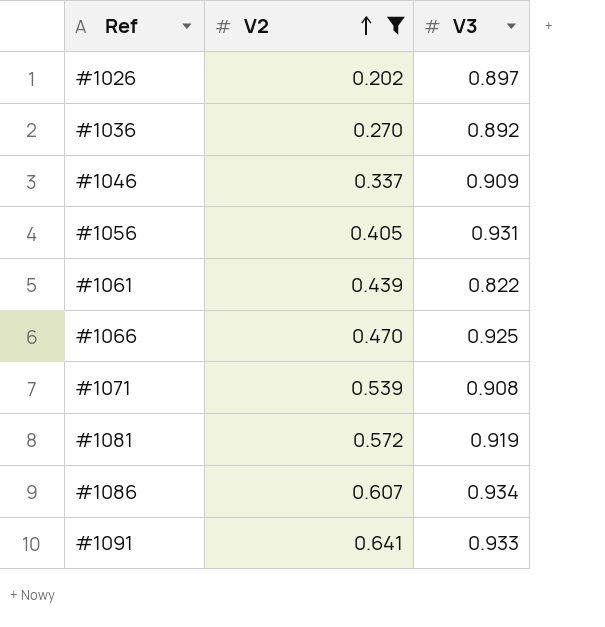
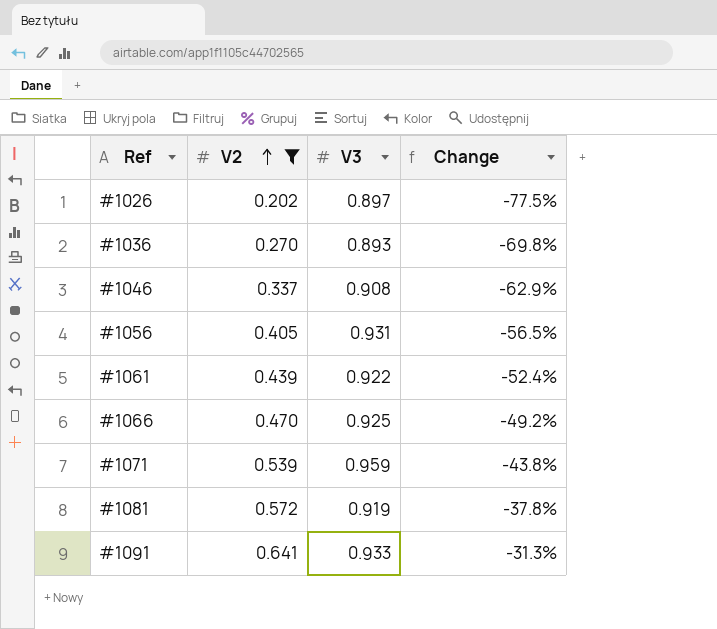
column Change | formula: none -> ([V2] - [V3]) / [V3]
row #1086: 0.607 | 0.934 -> none
#1036 | V3: 0.892 -> 0.893
#1046 | V3: 0.909 -> 0.908
#1061 | V3: 0.822 -> 0.922
#1071 | V3: 0.908 -> 0.959

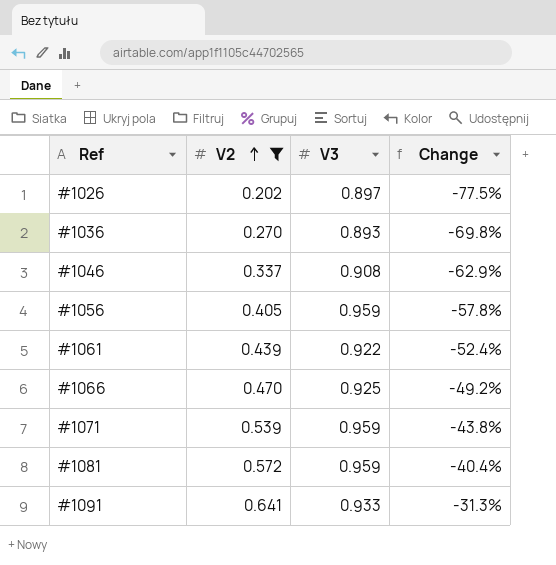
#1056 | V3: 0.931 -> 0.959
#1056 | Change: -56.5% -> -57.8%
#1081 | V3: 0.919 -> 0.959
#1081 | Change: -37.8% -> -40.4%

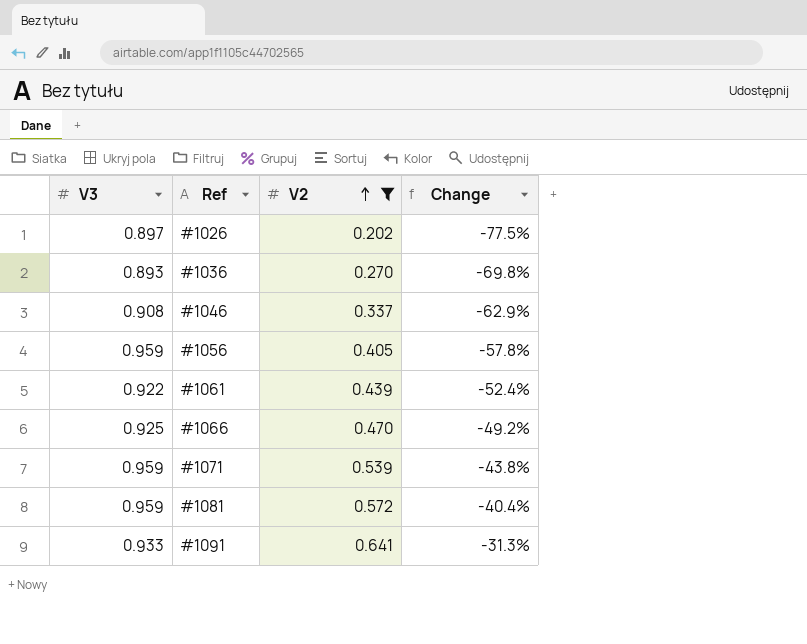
column V3 | position: 3 -> 1

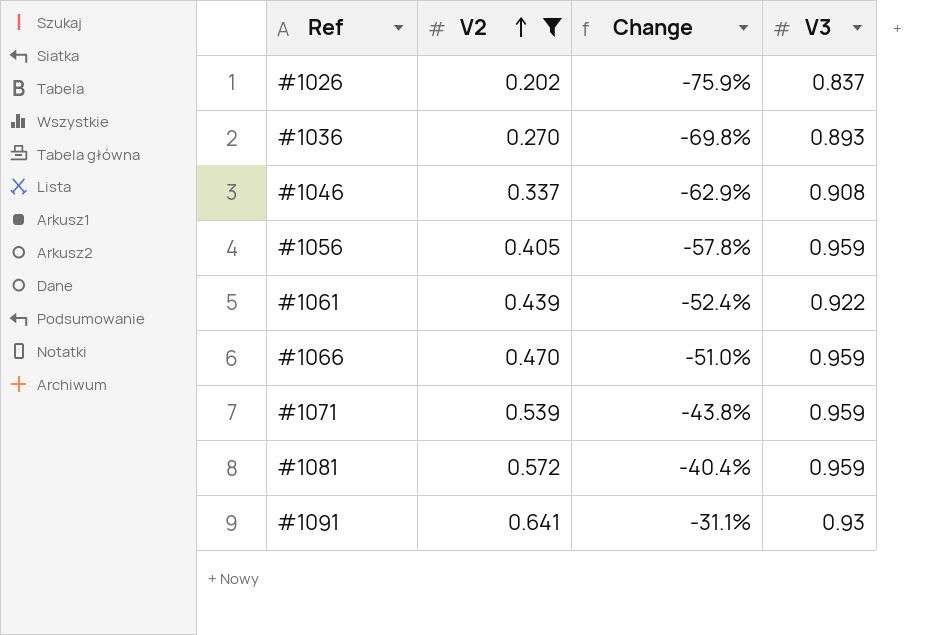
column V3 | position: 1 -> 4
#1026 | Change: -77.5% -> -75.9%
#1026 | V3: 0.897 -> 0.837
#1066 | Change: -49.2% -> -51.0%
#1066 | V3: 0.925 -> 0.959
#1091 | Change: -31.3% -> -31.1%
#1091 | V3: 0.933 -> 0.93

